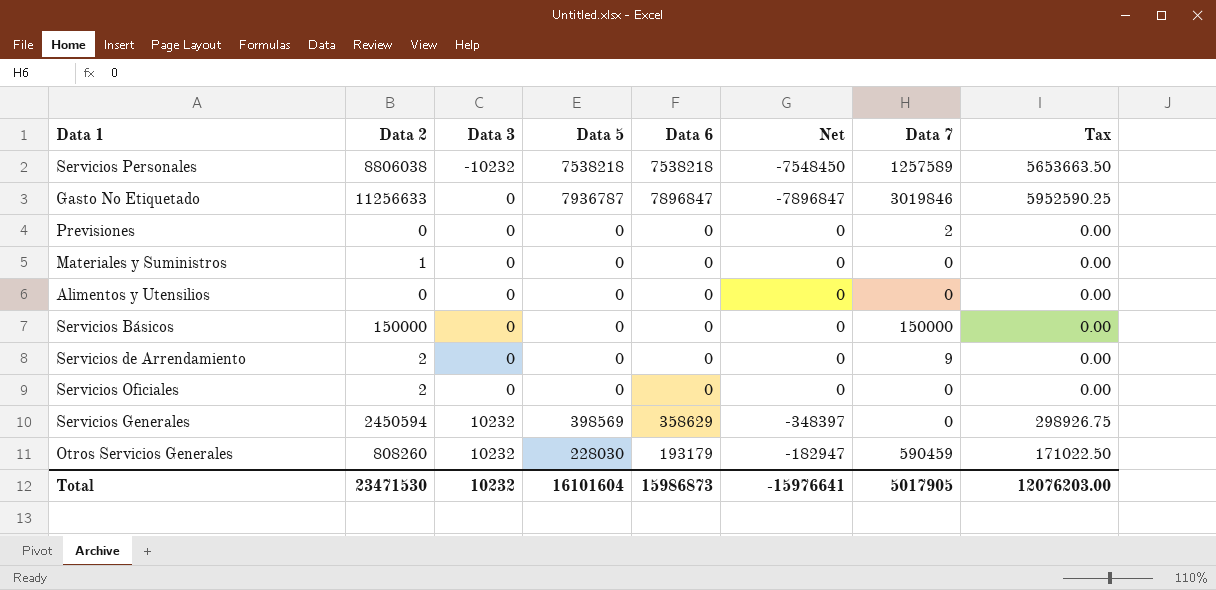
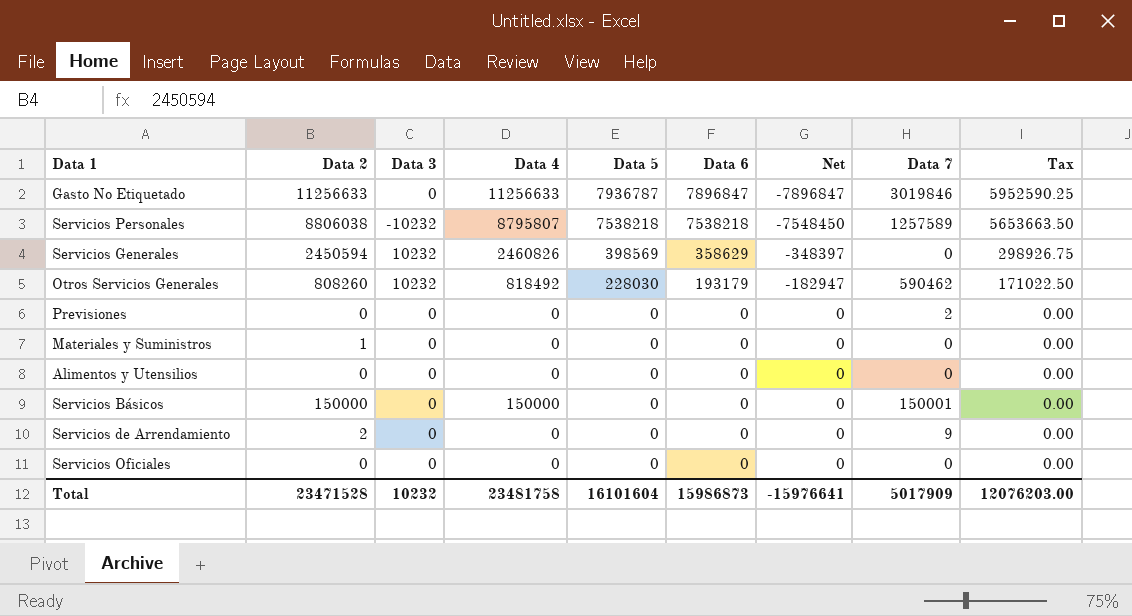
row order: Data 3 ascending -> Data 5 descending
column Data 4 | position: none -> 4
Otros Servicios Generales | Data 7: 590459 -> 590462
Servicios Básicos | Data 7: 150000 -> 150001
Servicios Oficiales | Data 2: 2 -> 0
Total | Data 2: 23471530 -> 23471528
Total | Data 7: 5017905 -> 5017909

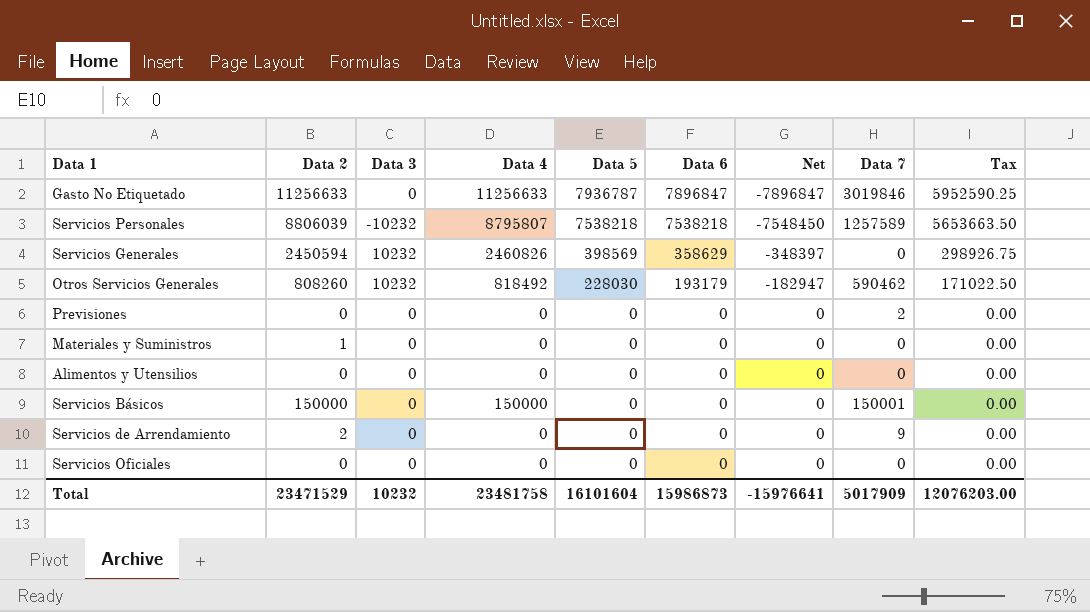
Servicios Personales | Data 2: 8806038 -> 8806039
Total | Data 2: 23471528 -> 23471529

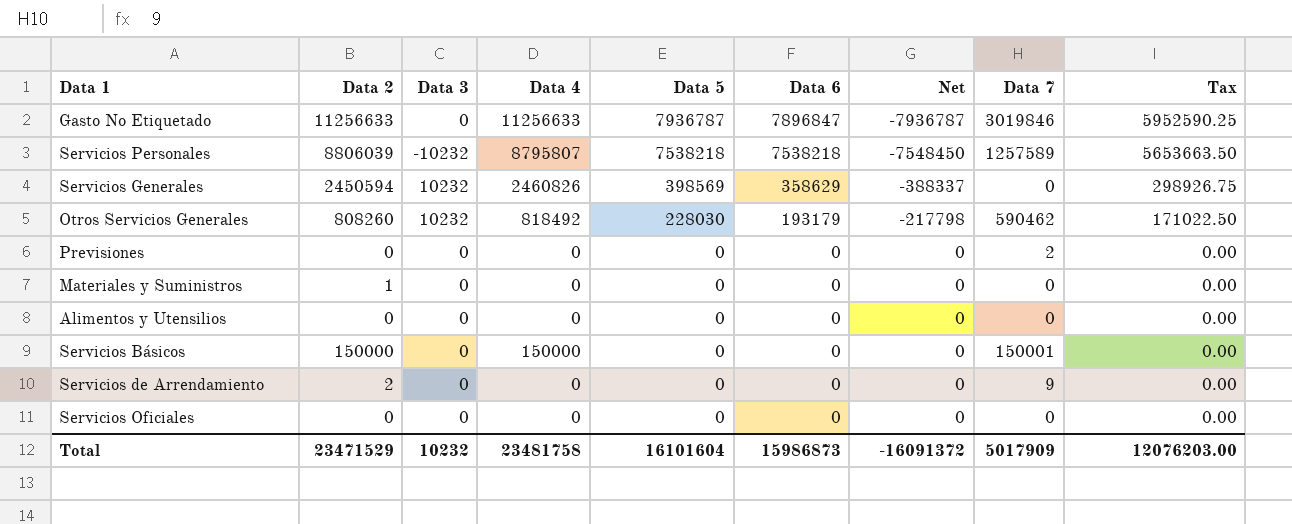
column Net | formula: [Data 3] - [Data 6] -> [Data 3] - [Data 5]
Total | Net: -15976641 -> -16091372

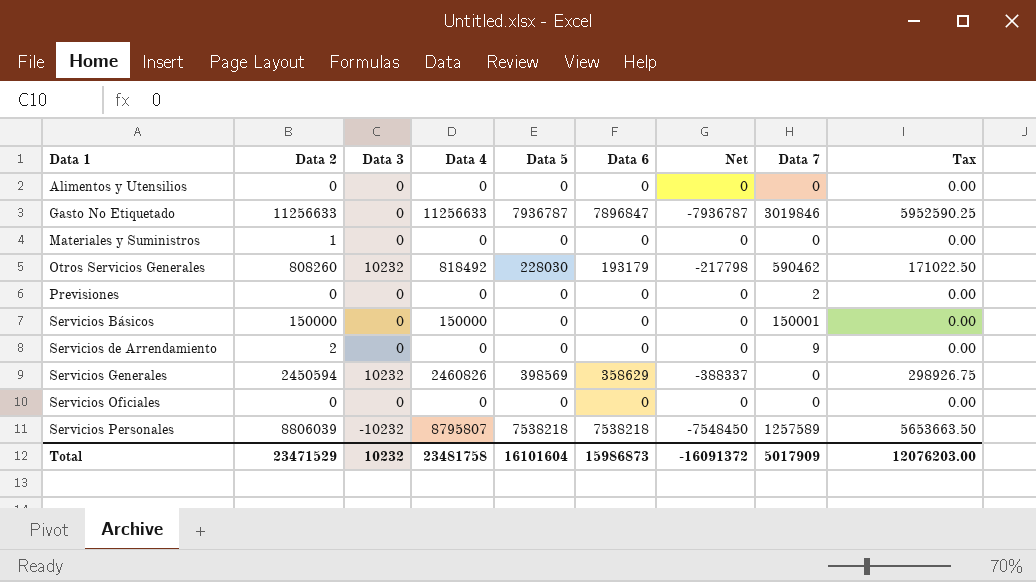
row order: Data 5 descending -> Data 1 ascending

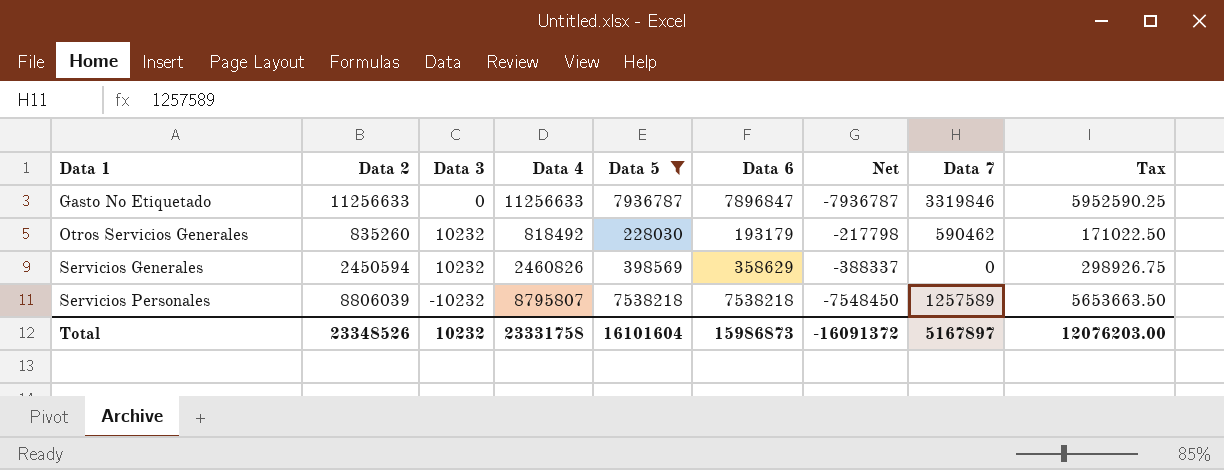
filter: none -> Data 5 != 0
Gasto No Etiquetado | Data 7: 3019846 -> 3319846
Otros Servicios Generales | Data 2: 808260 -> 835260
Total | Data 2: 23471529 -> 23348526
Total | Data 4: 23481758 -> 23331758
Total | Data 7: 5017909 -> 5167897

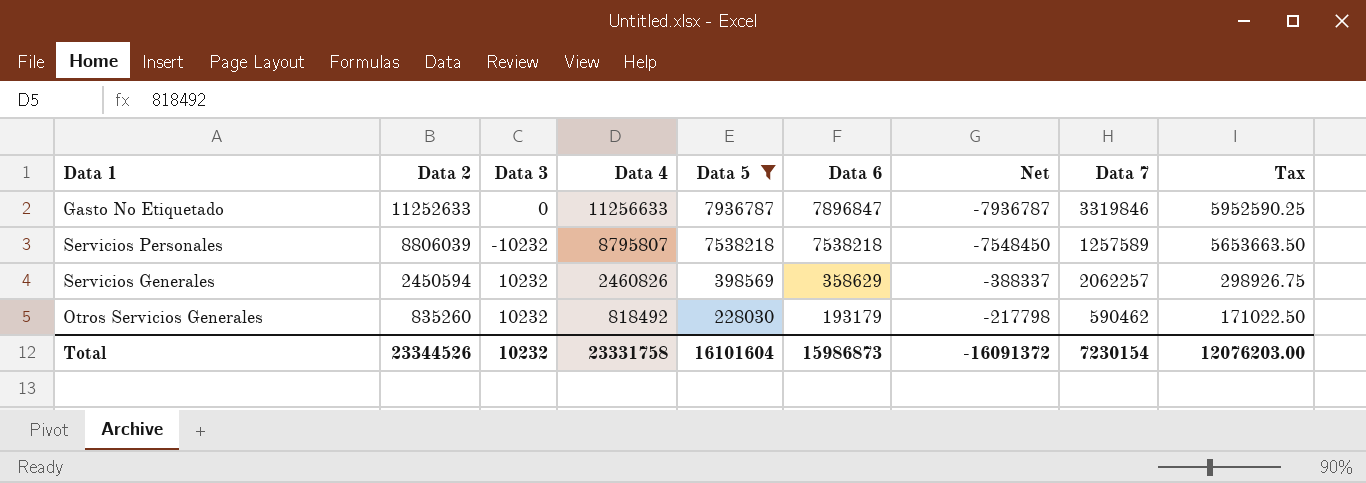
row order: Data 1 ascending -> Data 2 descending
Gasto No Etiquetado | Data 2: 11256633 -> 11252633
Servicios Generales | Data 7: 0 -> 2062257
Total | Data 2: 23348526 -> 23344526
Total | Data 7: 5167897 -> 7230154

